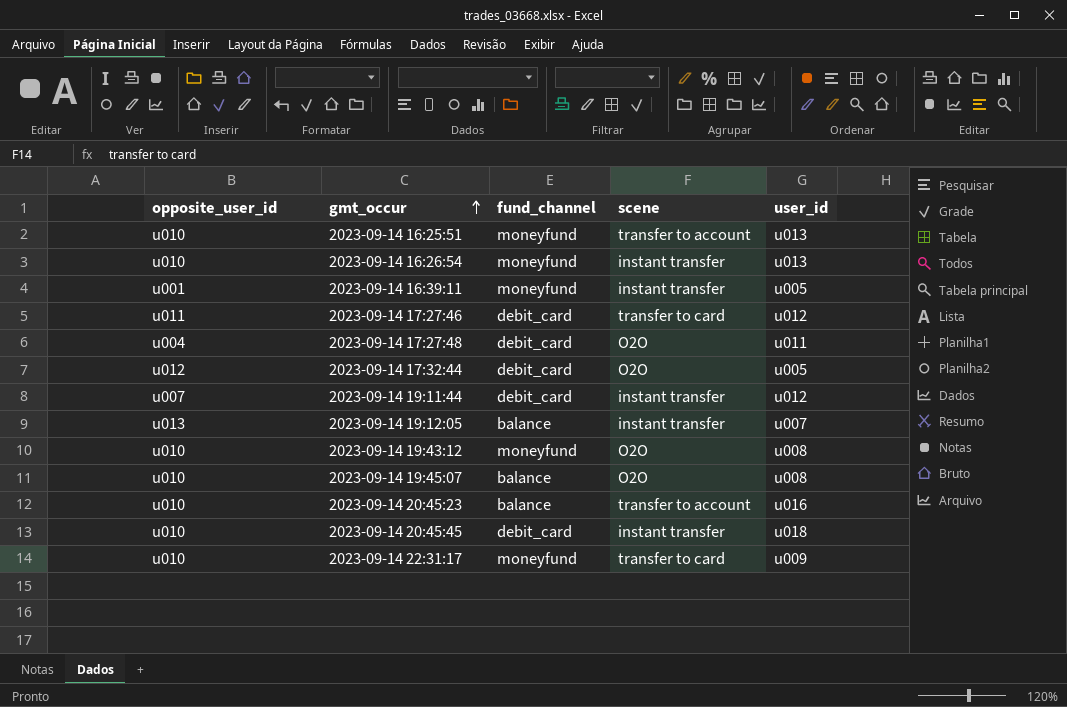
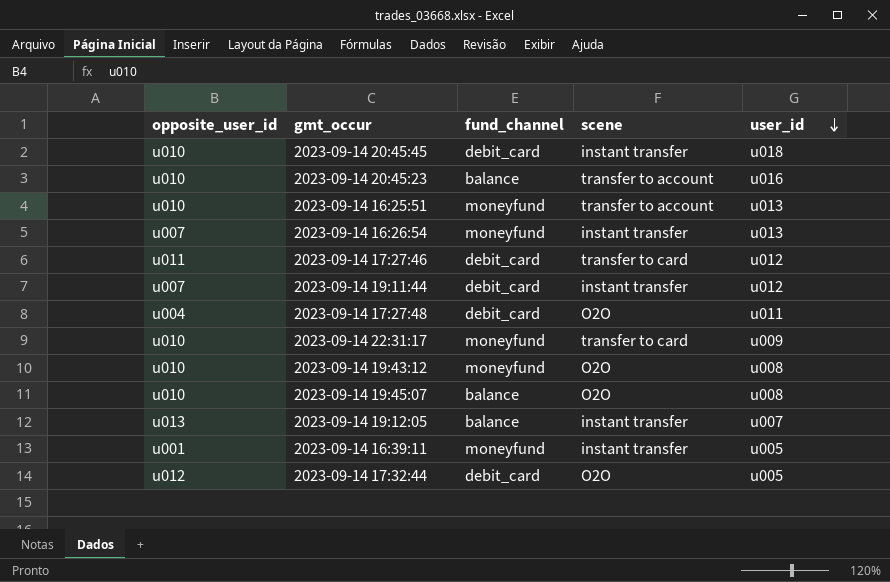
row order: gmt_occur ascending -> user_id descending
2023-09-14 16:26:54 | opposite_user_id: u010 -> u007

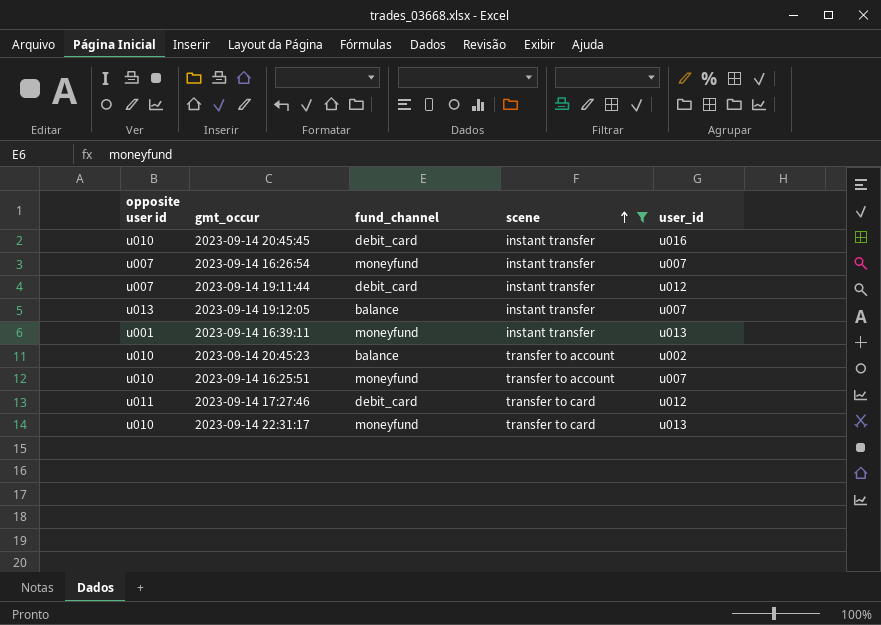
filter: none -> scene != O2O
row order: user_id descending -> scene ascending
column name: opposite_user_id -> opposite user id
2023-09-14 20:45:45 | user_id: u018 -> u016
2023-09-14 16:26:54 | user_id: u013 -> u007
2023-09-14 16:39:11 | user_id: u005 -> u013
2023-09-14 20:45:23 | user_id: u016 -> u002
2023-09-14 16:25:51 | user_id: u013 -> u007
2023-09-14 22:31:17 | user_id: u009 -> u013

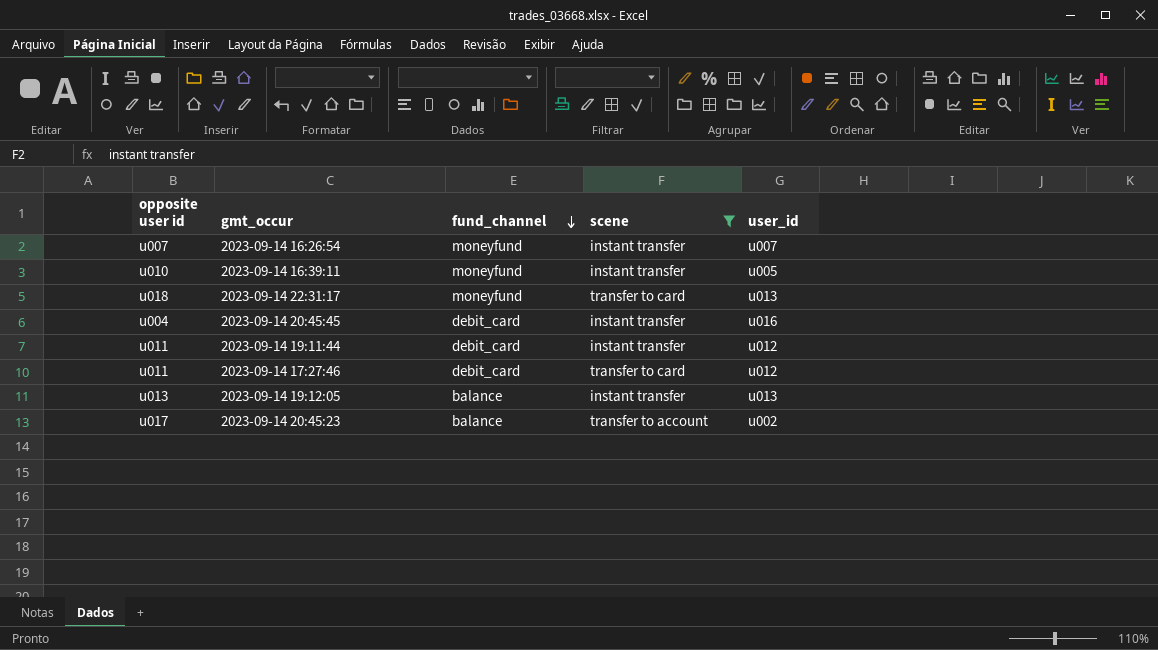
row order: scene ascending -> fund_channel descending
row 2023-09-14 16:25:51: u010 | moneyfund | transfer to account | u007 -> none
2023-09-14 16:39:11 | opposite user id: u001 -> u010
2023-09-14 16:39:11 | user_id: u013 -> u005
2023-09-14 22:31:17 | opposite user id: u010 -> u018
2023-09-14 20:45:45 | opposite user id: u010 -> u004
2023-09-14 19:11:44 | opposite user id: u007 -> u011
2023-09-14 19:12:05 | user_id: u007 -> u013
2023-09-14 20:45:23 | opposite user id: u010 -> u017

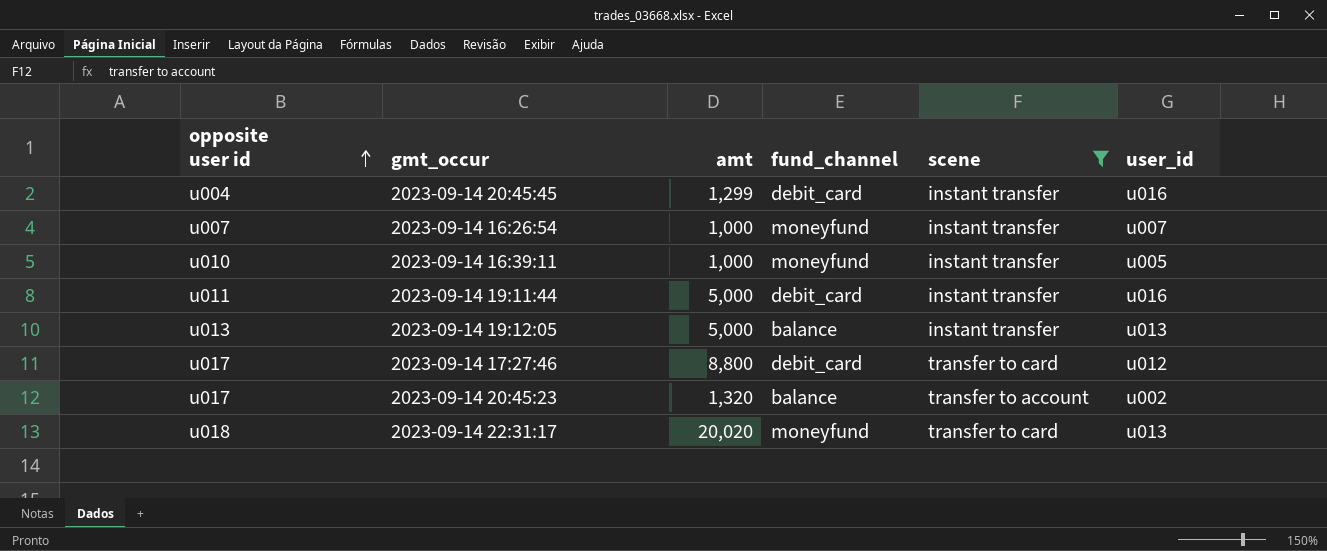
row order: fund_channel descending -> opposite user id ascending
column amt | position: none -> 3
2023-09-14 19:11:44 | user_id: u012 -> u016
2023-09-14 17:27:46 | opposite user id: u011 -> u017

